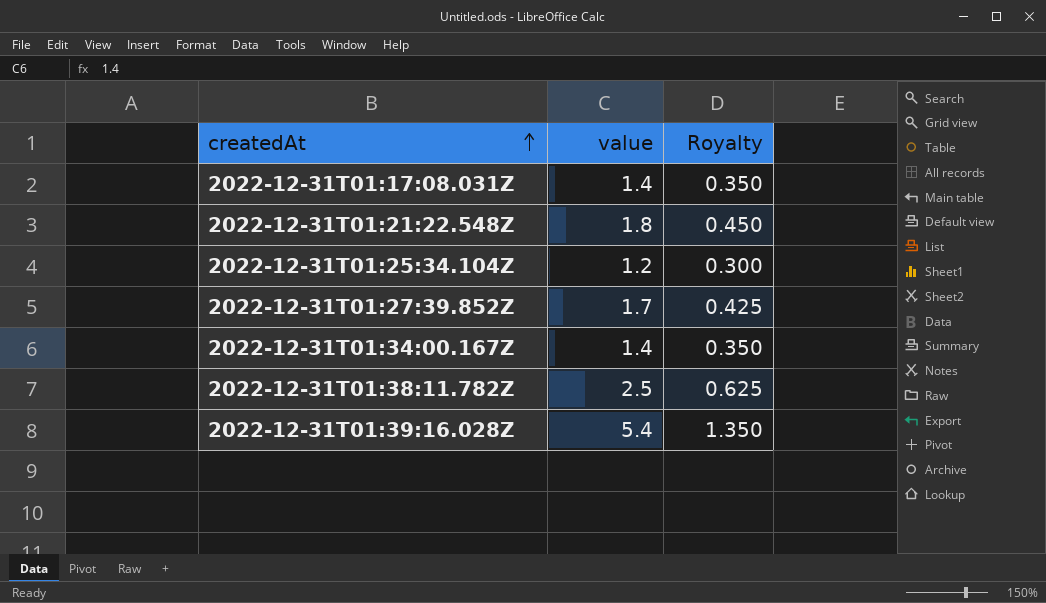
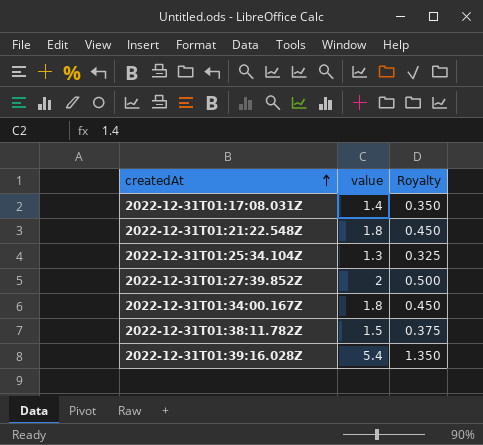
2022-12-31T01:25:34.104Z | value: 1.2 -> 1.3
2022-12-31T01:25:34.104Z | Royalty: 0.300 -> 0.325
2022-12-31T01:27:39.852Z | value: 1.7 -> 2
2022-12-31T01:27:39.852Z | Royalty: 0.425 -> 0.500
2022-12-31T01:34:00.167Z | value: 1.4 -> 1.8
2022-12-31T01:34:00.167Z | Royalty: 0.350 -> 0.450
2022-12-31T01:38:11.782Z | value: 2.5 -> 1.5
2022-12-31T01:38:11.782Z | Royalty: 0.625 -> 0.375

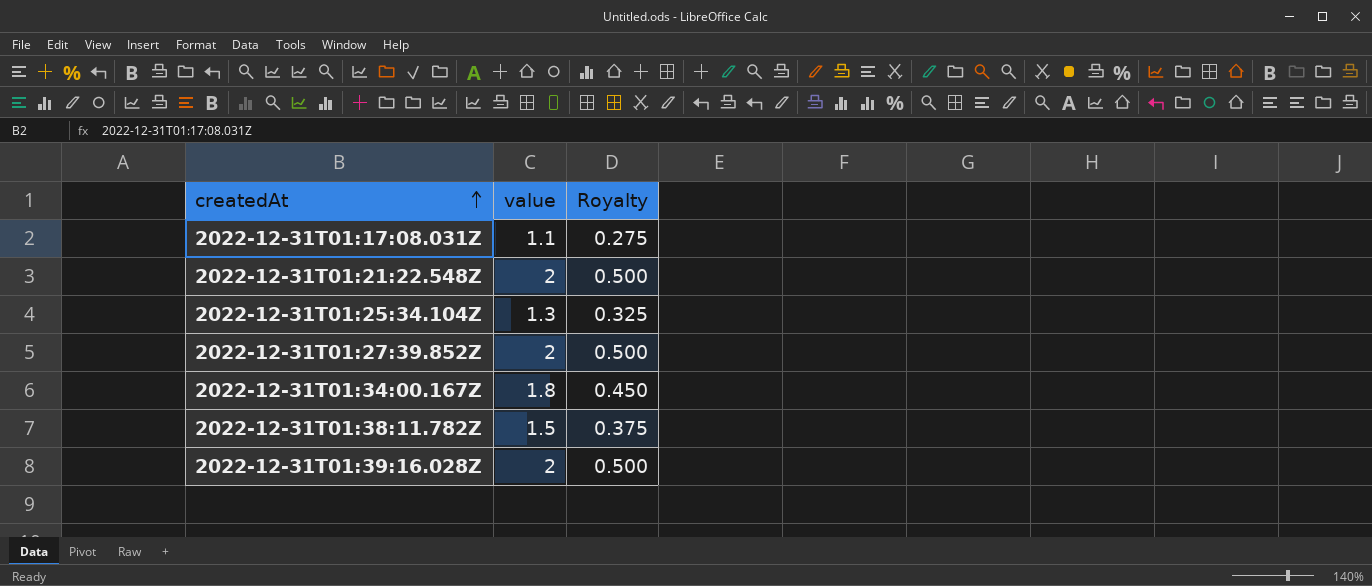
2022-12-31T01:17:08.031Z | value: 1.4 -> 1.1
2022-12-31T01:17:08.031Z | Royalty: 0.350 -> 0.275
2022-12-31T01:21:22.548Z | value: 1.8 -> 2
2022-12-31T01:21:22.548Z | Royalty: 0.450 -> 0.500
2022-12-31T01:39:16.028Z | value: 5.4 -> 2
2022-12-31T01:39:16.028Z | Royalty: 1.350 -> 0.500

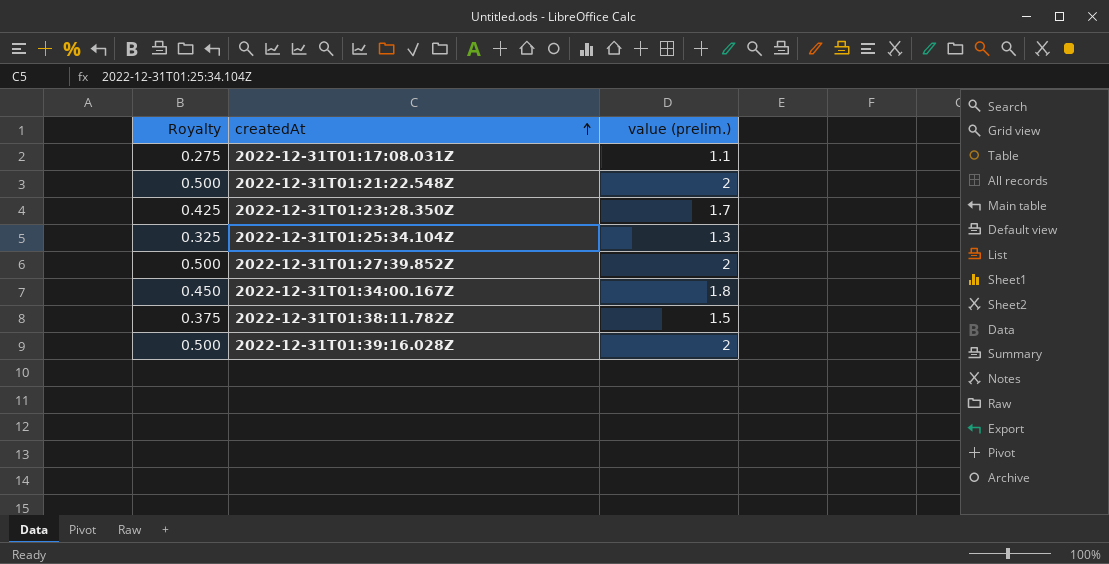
column Royalty | position: 3 -> 1
column name: value -> value (prelim.)
row 2022-12-31T01:23:28.350Z: none -> 0.425 | 1.7

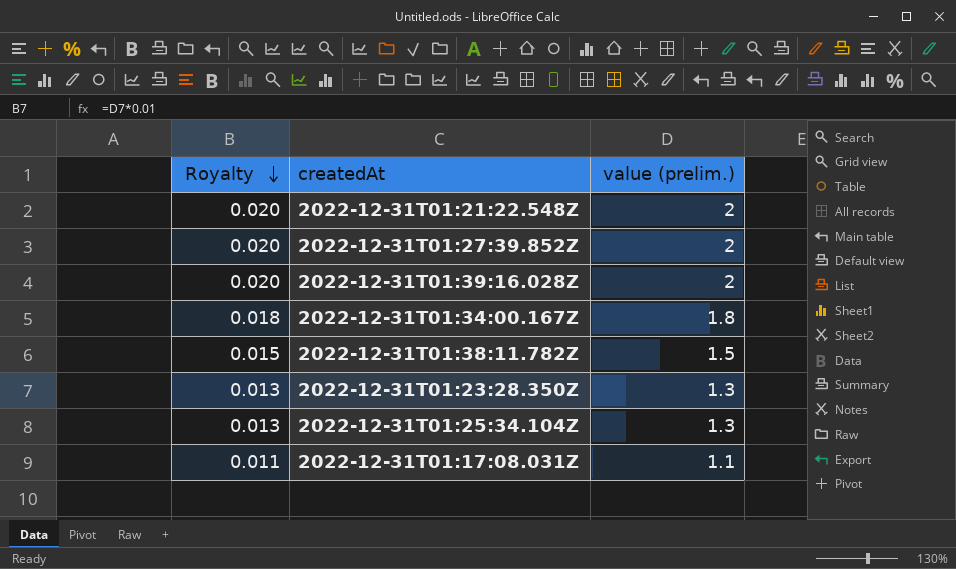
row order: createdAt ascending -> Royalty descending
column Royalty | formula: [value (prelim.)] * 0.25 -> [value (prelim.)] * 0.01
2022-12-31T01:23:28.350Z | value (prelim.): 1.7 -> 1.3

